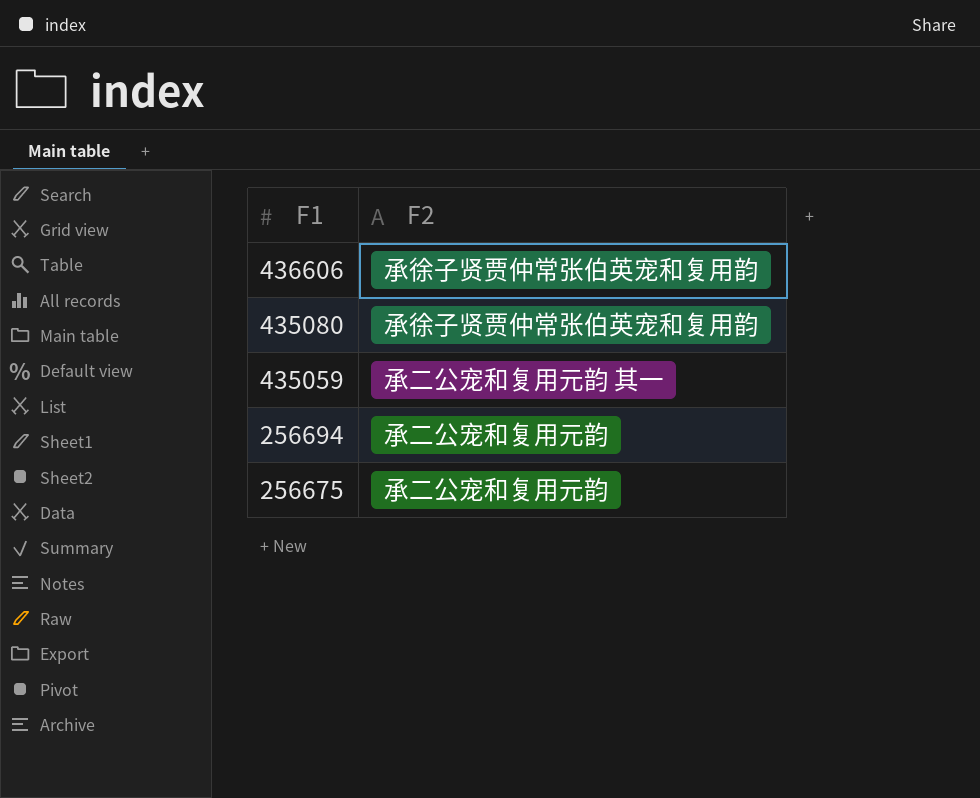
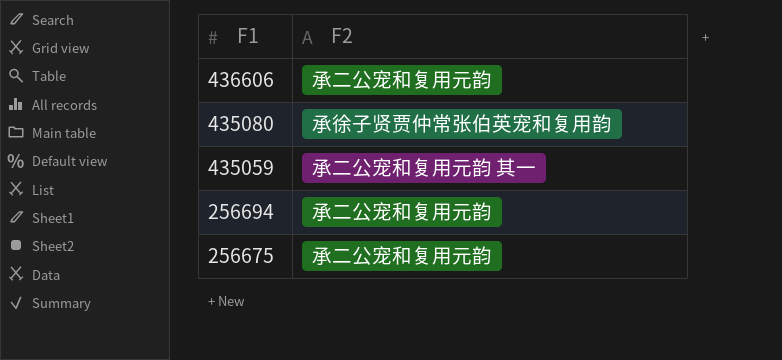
436606 | F2: 承徐子贤贾仲常张伯英宠和复用韵 -> 承二公宠和复用元韵

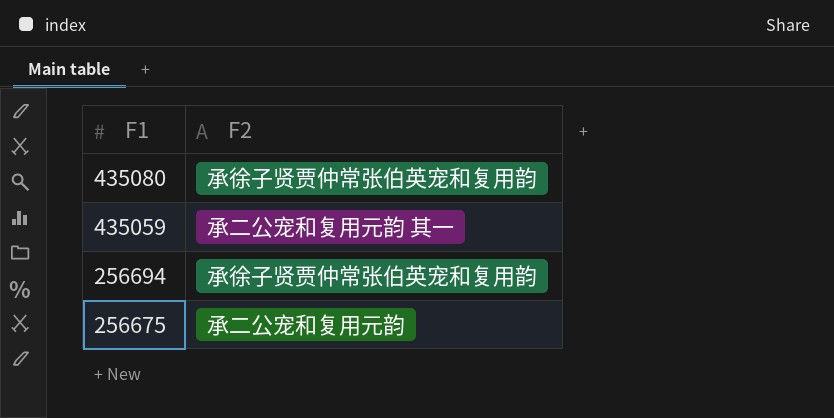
row 436606: 承二公宠和复用元韵 -> none
256694 | F2: 承二公宠和复用元韵 -> 承徐子贤贾仲常张伯英宠和复用韵

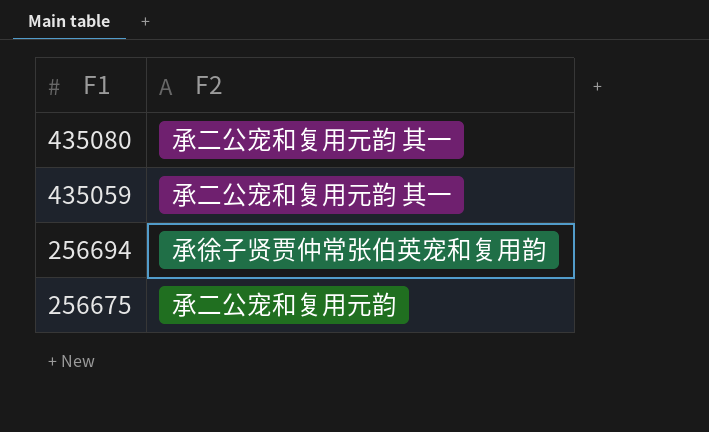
435080 | F2: 承徐子贤贾仲常张伯英宠和复用韵 -> 承二公宠和复用元韵 其一

